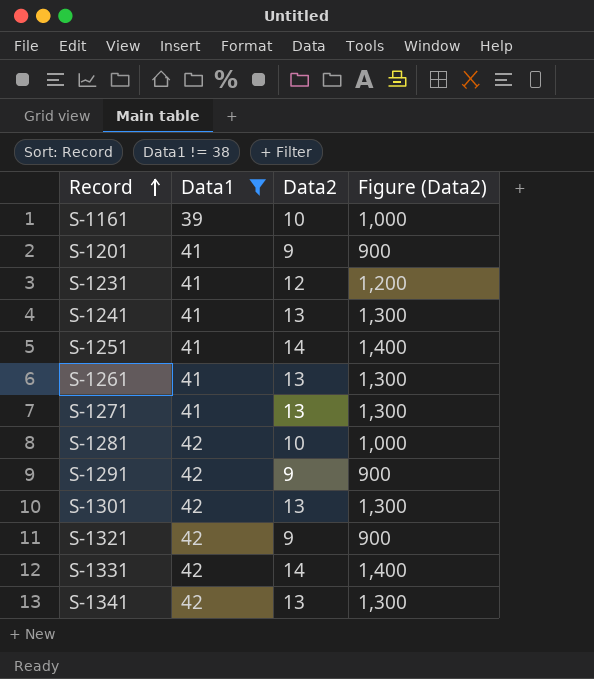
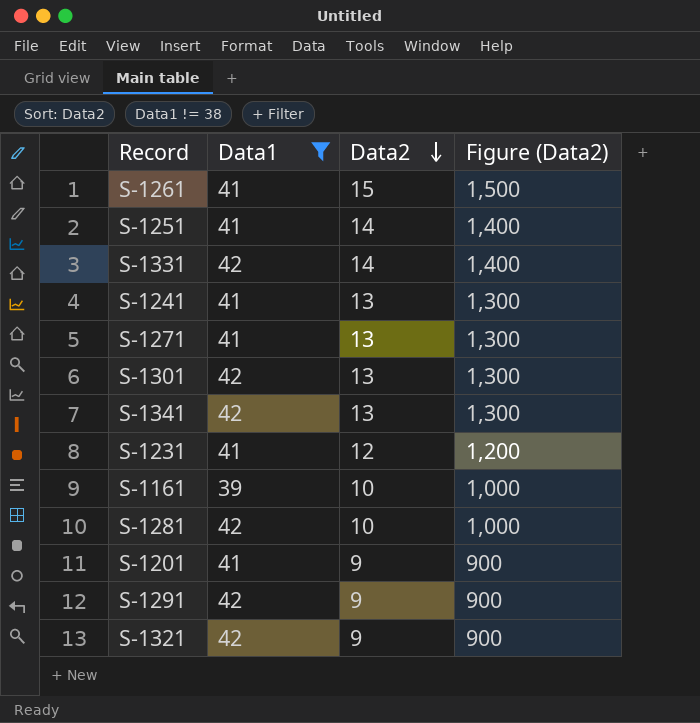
row order: Record ascending -> Data2 descending
S-1261 | Data2: 13 -> 15
S-1261 | Figure (Data2): 1,300 -> 1,500

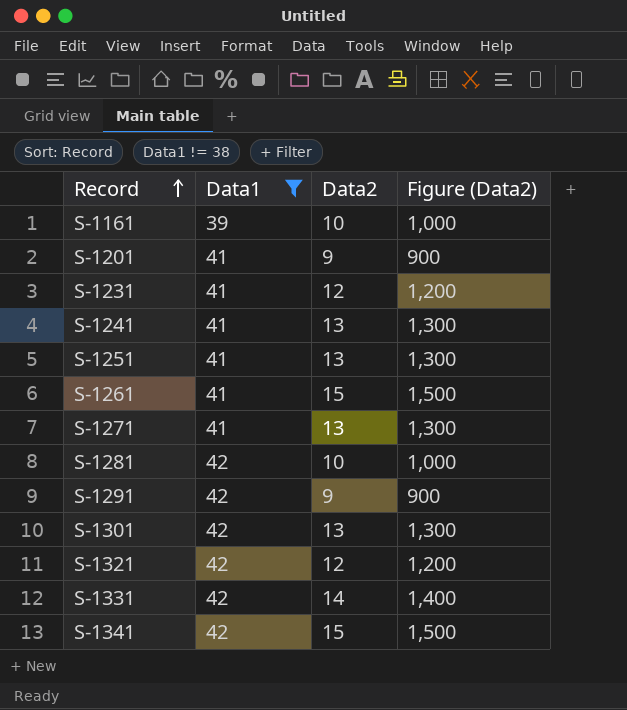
row order: Data2 descending -> Record ascending
S-1251 | Data2: 14 -> 13
S-1251 | Figure (Data2): 1,400 -> 1,300
S-1321 | Data2: 9 -> 12
S-1321 | Figure (Data2): 900 -> 1,200
S-1341 | Data2: 13 -> 15
S-1341 | Figure (Data2): 1,300 -> 1,500

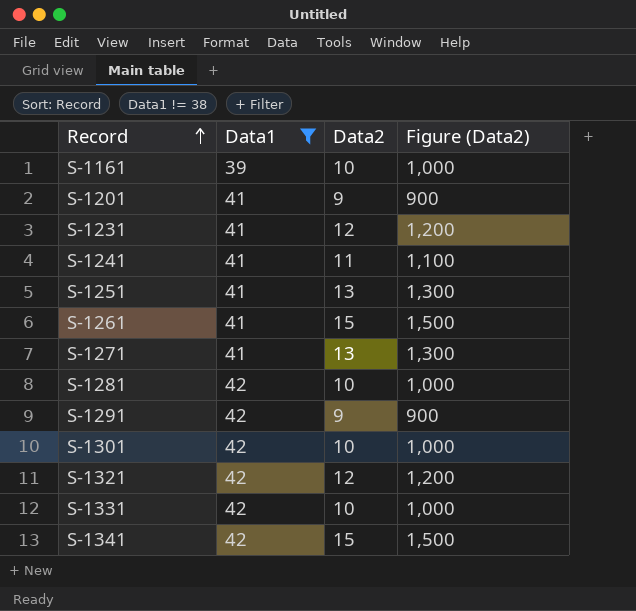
S-1241 | Data2: 13 -> 11
S-1241 | Figure (Data2): 1,300 -> 1,100
S-1301 | Data2: 13 -> 10
S-1301 | Figure (Data2): 1,300 -> 1,000
S-1331 | Data2: 14 -> 10
S-1331 | Figure (Data2): 1,400 -> 1,000

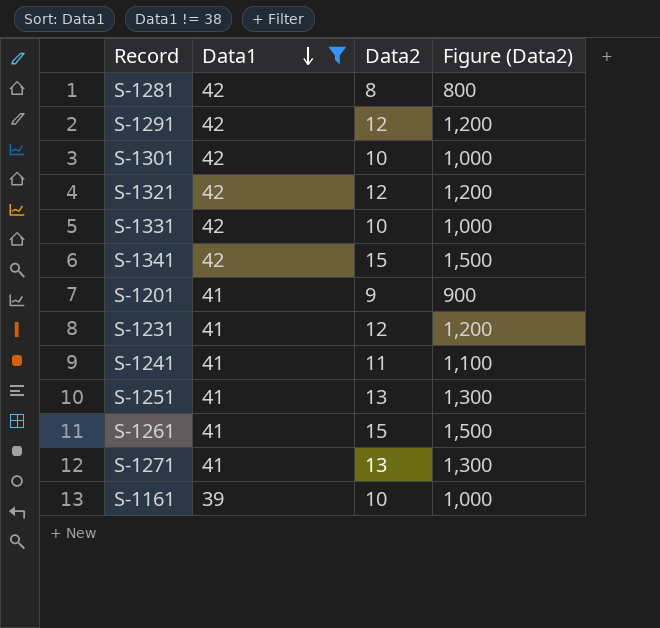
row order: Record ascending -> Data1 descending
S-1281 | Data2: 10 -> 8
S-1281 | Figure (Data2): 1,000 -> 800
S-1291 | Data2: 9 -> 12
S-1291 | Figure (Data2): 900 -> 1,200

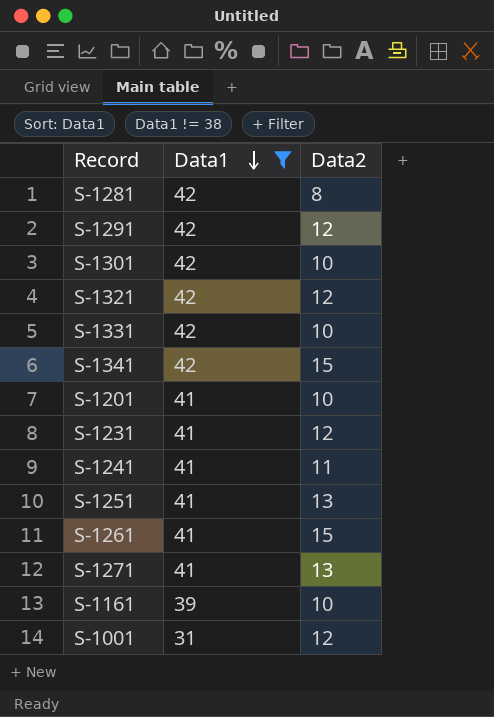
column Figure (Data2) | formula: [Data2] * 100 -> none
S-1201 | Data2: 9 -> 10
row S-1001: none -> 31 | 12

